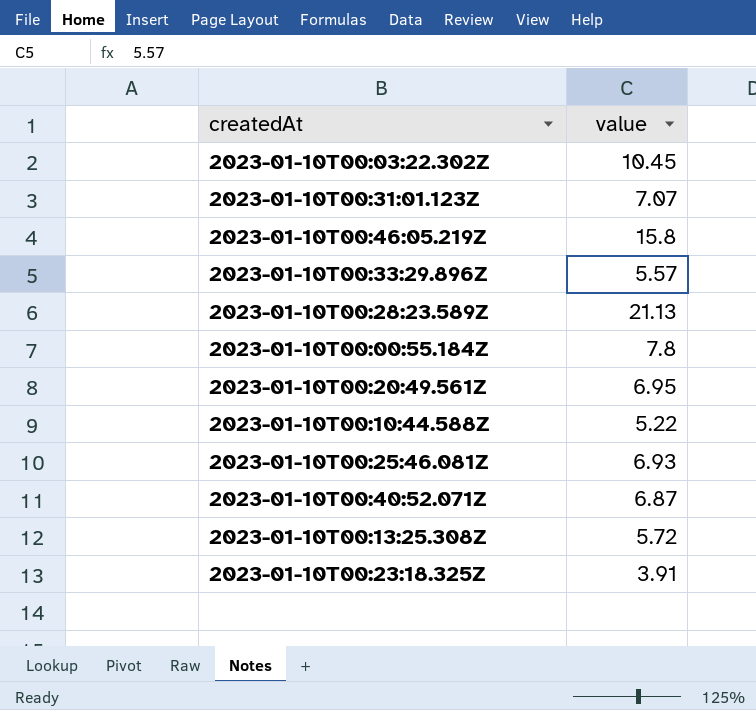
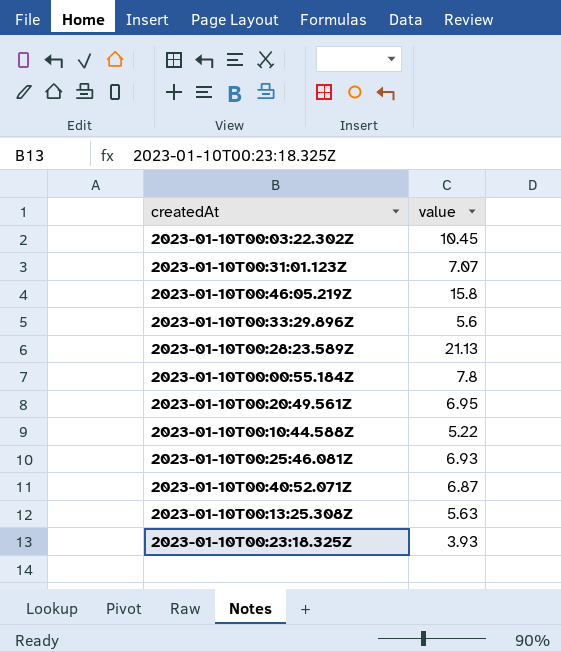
2023-01-10T00:33:29.896Z | value: 5.57 -> 5.6
2023-01-10T00:13:25.308Z | value: 5.72 -> 5.63
2023-01-10T00:23:18.325Z | value: 3.91 -> 3.93

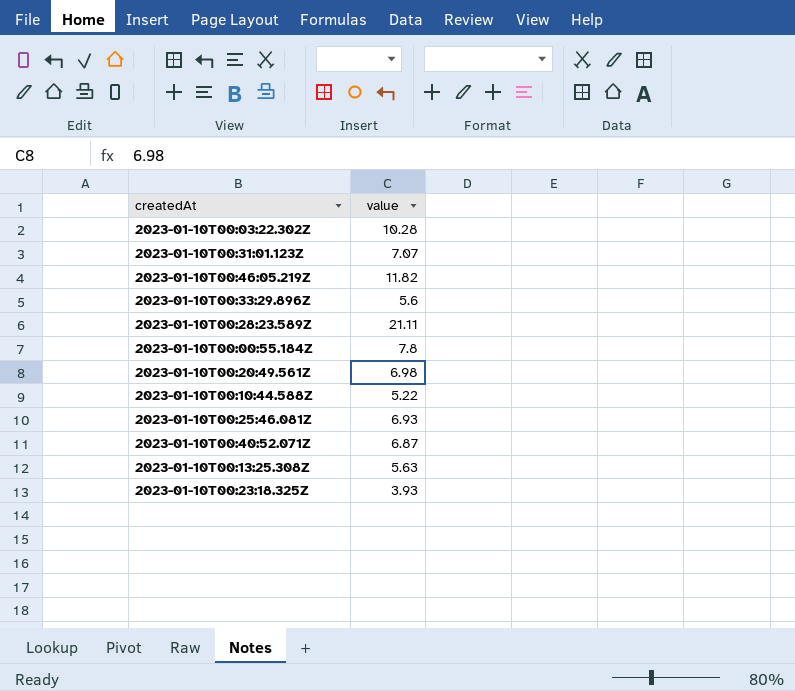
2023-01-10T00:03:22.302Z | value: 10.45 -> 10.28
2023-01-10T00:46:05.219Z | value: 15.8 -> 11.82
2023-01-10T00:28:23.589Z | value: 21.13 -> 21.11
2023-01-10T00:20:49.561Z | value: 6.95 -> 6.98

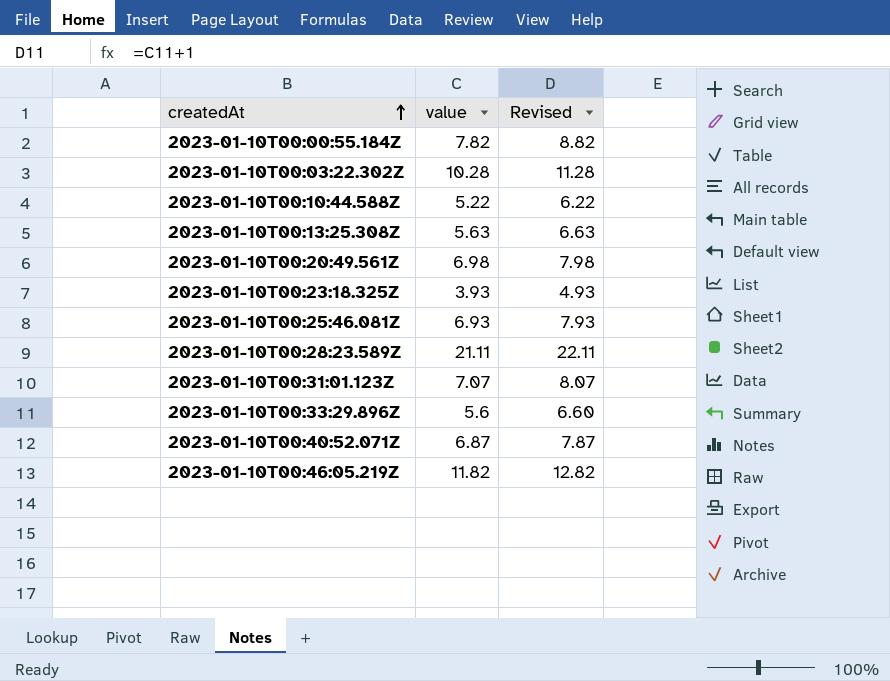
row order: none -> createdAt ascending
column Revised | formula: none -> [value] + 1
2023-01-10T00:00:55.184Z | value: 7.8 -> 7.82

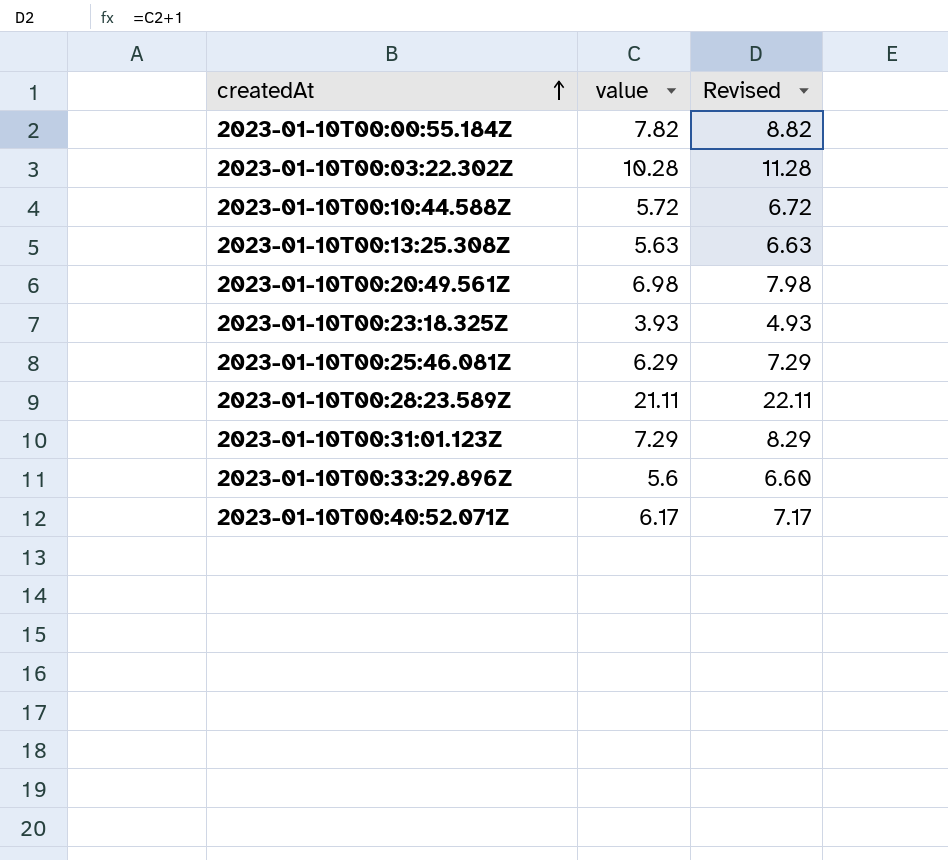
row 2023-01-10T00:46:05.219Z: 11.82 | 12.82 -> none
2023-01-10T00:10:44.588Z | value: 5.22 -> 5.72
2023-01-10T00:10:44.588Z | Revised: 6.22 -> 6.72
2023-01-10T00:25:46.081Z | value: 6.93 -> 6.29
2023-01-10T00:25:46.081Z | Revised: 7.93 -> 7.29
2023-01-10T00:31:01.123Z | value: 7.07 -> 7.29
2023-01-10T00:31:01.123Z | Revised: 8.07 -> 8.29
2023-01-10T00:40:52.071Z | value: 6.87 -> 6.17
2023-01-10T00:40:52.071Z | Revised: 7.87 -> 7.17

